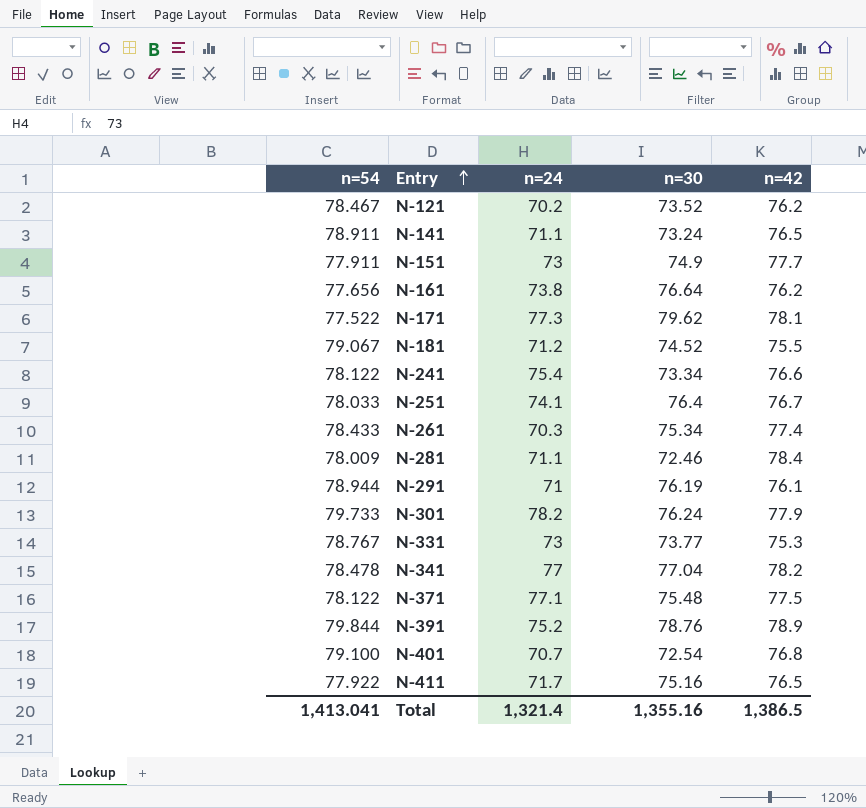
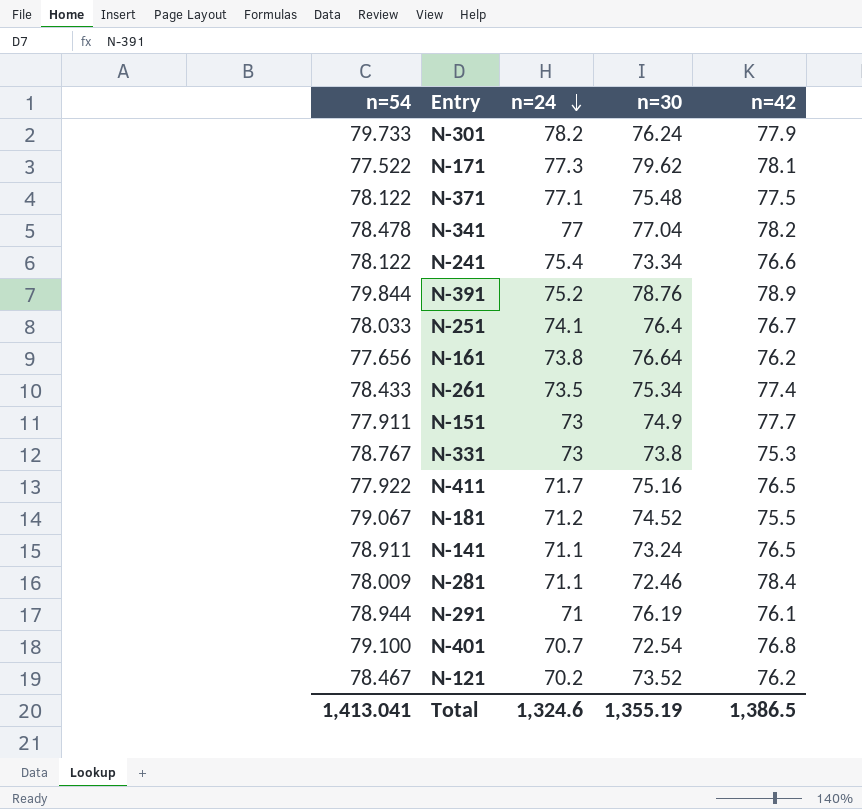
row order: Entry ascending -> n=24 descending
N-261 | n=24: 70.3 -> 73.5
N-331 | n=30: 73.77 -> 73.8
Total | n=24: 1,321.4 -> 1,324.6
Total | n=30: 1,355.16 -> 1,355.19

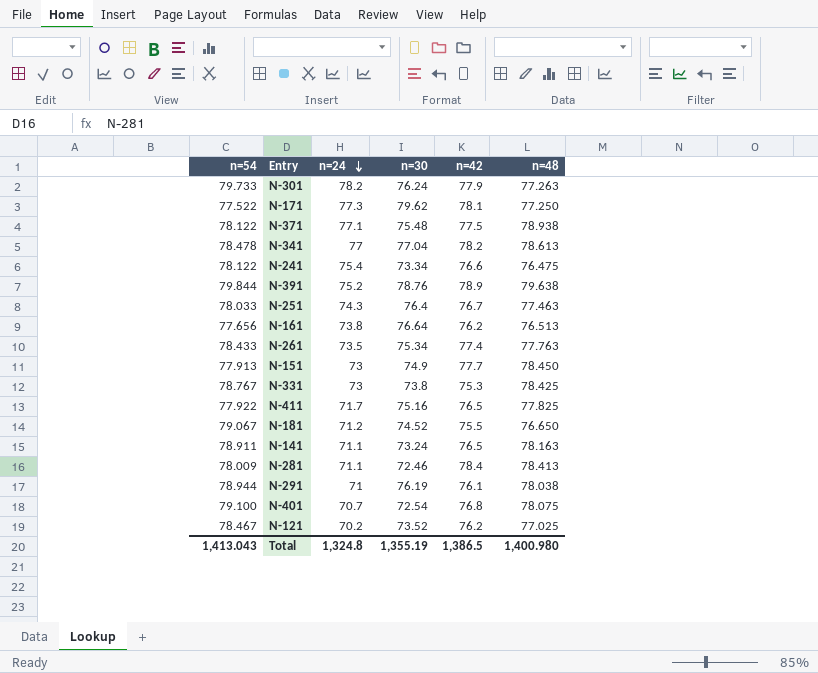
column n=48 | position: none -> 6
N-251 | n=24: 74.1 -> 74.3
N-151 | n=54: 77.911 -> 77.913
Total | n=54: 1,413.041 -> 1,413.043
Total | n=24: 1,324.6 -> 1,324.8

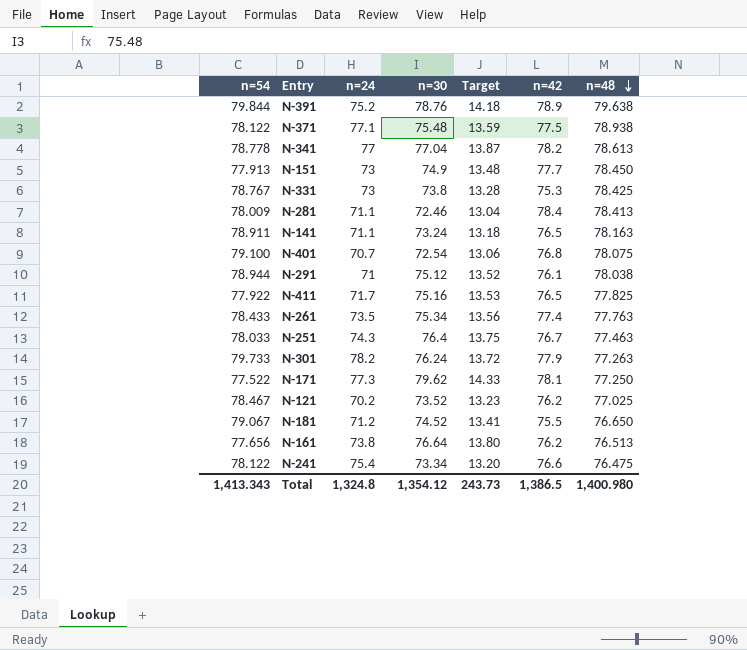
row order: n=24 descending -> n=48 descending
column Target | formula: none -> [n=30] * 0.18
N-341 | n=54: 78.478 -> 78.778
N-291 | n=30: 76.19 -> 75.12
Total | n=54: 1,413.043 -> 1,413.343
Total | n=30: 1,355.19 -> 1,354.12

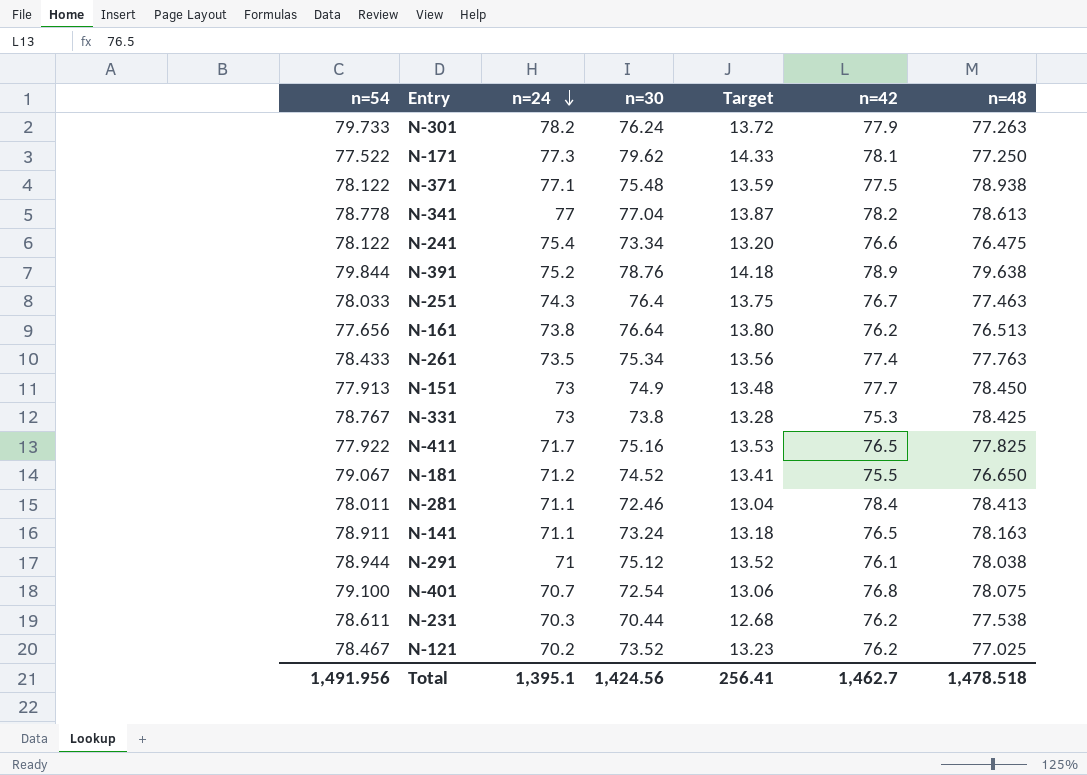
row order: n=48 descending -> n=24 descending
N-281 | n=54: 78.009 -> 78.011
row N-231: none -> 78.611 | 70.3 | 70.44 | 12.68 | 76.2 | 77.538
Total | n=54: 1,413.343 -> 1,491.956
Total | n=24: 1,324.8 -> 1,395.1
Total | n=30: 1,354.12 -> 1,424.56
Total | Target: 243.73 -> 256.41
Total | n=42: 1,386.5 -> 1,462.7
Total | n=48: 1,400.980 -> 1,478.518

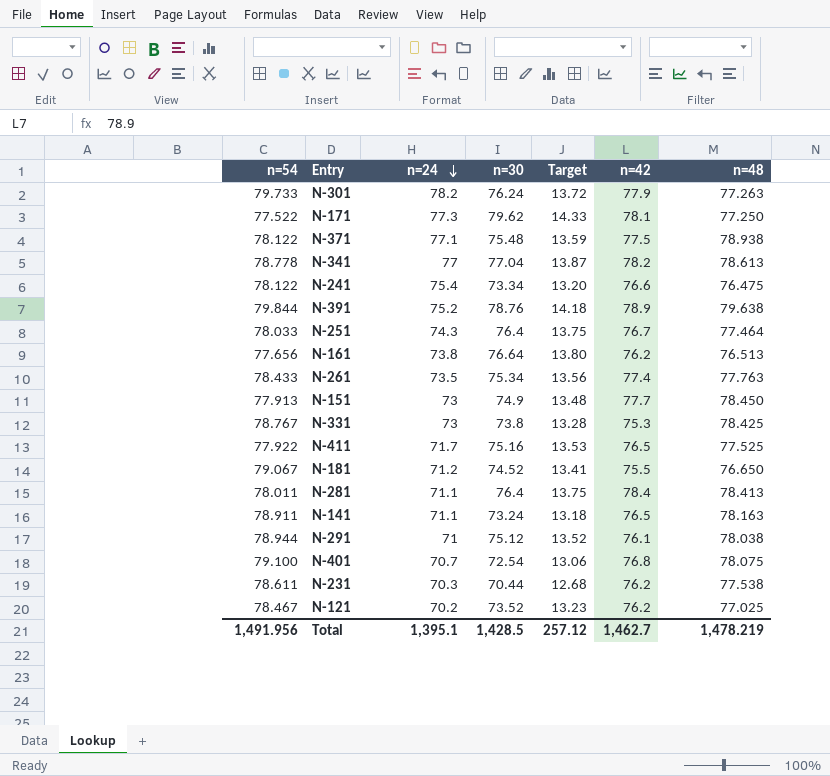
N-251 | n=48: 77.463 -> 77.464
N-411 | n=48: 77.825 -> 77.525
N-281 | n=30: 72.46 -> 76.4
N-281 | Target: 13.04 -> 13.75
Total | n=30: 1,424.56 -> 1,428.5
Total | Target: 256.41 -> 257.12
Total | n=48: 1,478.518 -> 1,478.219

